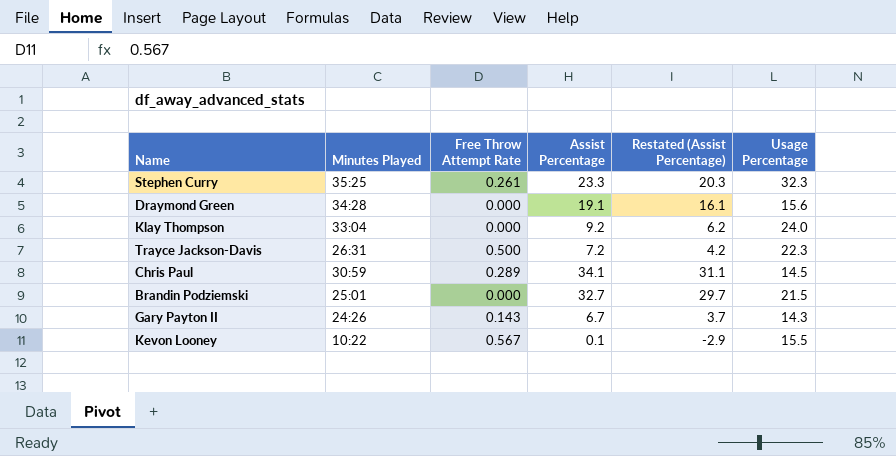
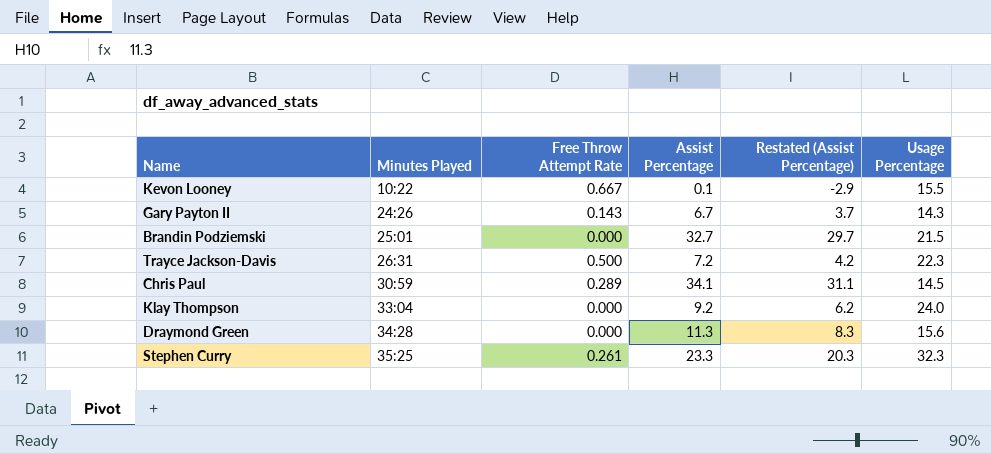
row order: none -> Minutes Played ascending
Kevon Looney | Free Throw Attempt Rate: 0.567 -> 0.667
Draymond Green | Assist Percentage: 19.1 -> 11.3
Draymond Green | Restated (Assist Percentage): 16.1 -> 8.3

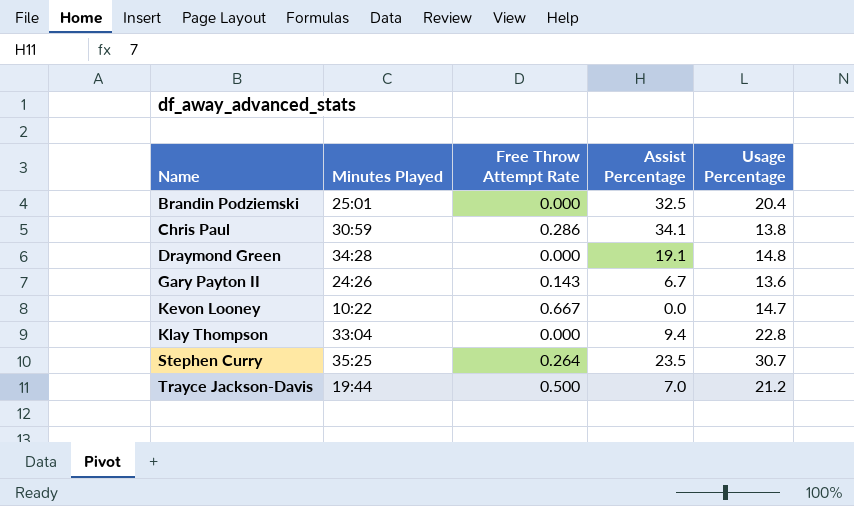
row order: Minutes Played ascending -> Name ascending
column Restated (Assist Percentage) | formula: [Assist Percentage] - 3 -> none
Brandin Podziemski | Assist Percentage: 32.7 -> 32.5
Brandin Podziemski | Usage Percentage: 21.5 -> 20.4
Chris Paul | Free Throw Attempt Rate: 0.289 -> 0.286
Chris Paul | Usage Percentage: 14.5 -> 13.8
Draymond Green | Assist Percentage: 11.3 -> 19.1
Draymond Green | Usage Percentage: 15.6 -> 14.8
Gary Payton II | Usage Percentage: 14.3 -> 13.6
Kevon Looney | Assist Percentage: 0.1 -> 0.0
Kevon Looney | Usage Percentage: 15.5 -> 14.7
Klay Thompson | Assist Percentage: 9.2 -> 9.4
Klay Thompson | Usage Percentage: 24.0 -> 22.8
Stephen Curry | Free Throw Attempt Rate: 0.261 -> 0.264
Stephen Curry | Assist Percentage: 23.3 -> 23.5
Stephen Curry | Usage Percentage: 32.3 -> 30.7
Trayce Jackson-Davis | Minutes Played: 26:31 -> 19:44
Trayce Jackson-Davis | Assist Percentage: 7.2 -> 7.0
Trayce Jackson-Davis | Usage Percentage: 22.3 -> 21.2

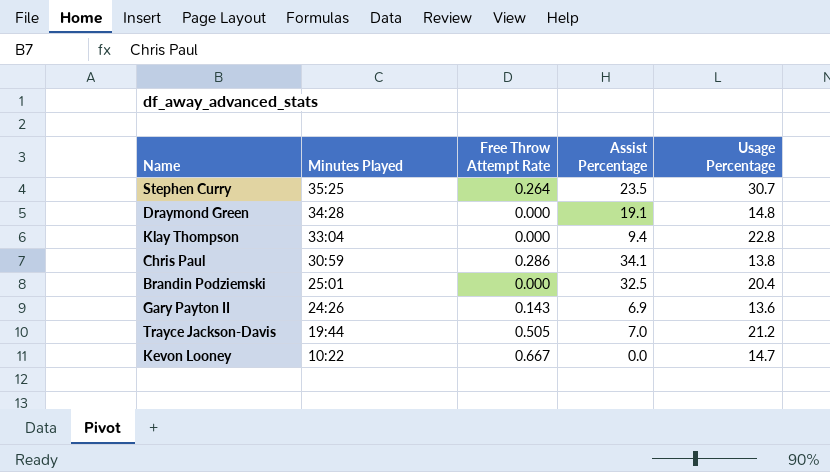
row order: Name ascending -> Minutes Played descending
Gary Payton II | Assist Percentage: 6.7 -> 6.9
Trayce Jackson-Davis | Free Throw Attempt Rate: 0.500 -> 0.505

